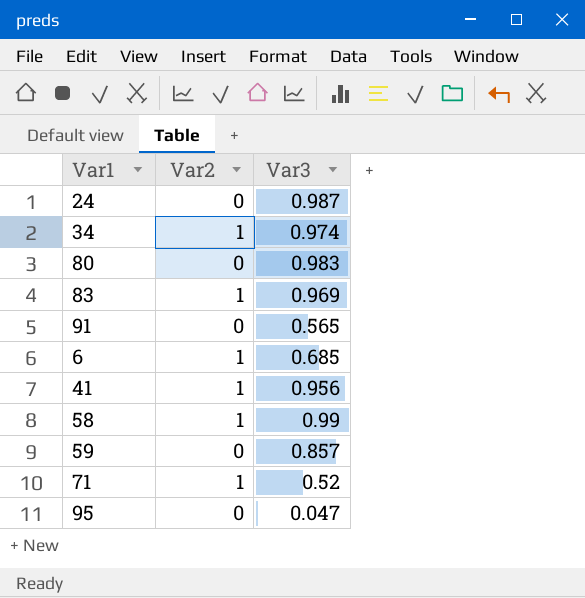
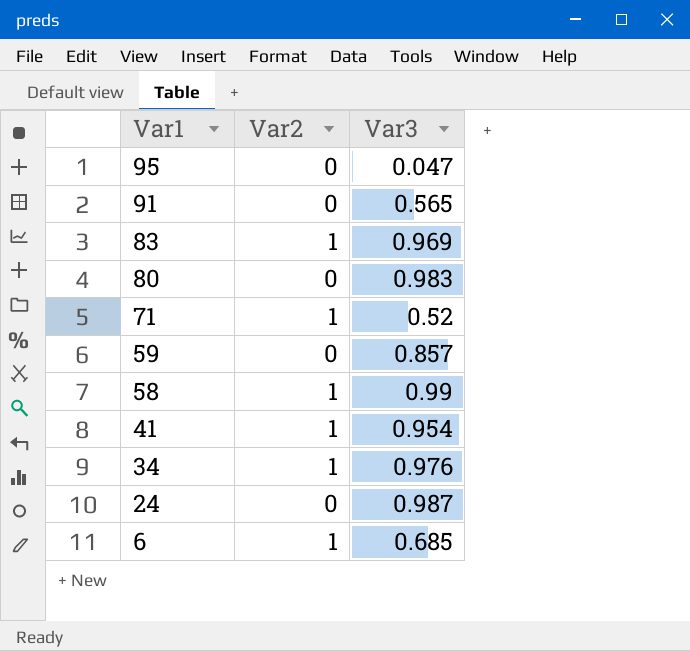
row order: none -> Var1 descending
41 | Var3: 0.956 -> 0.954
34 | Var3: 0.974 -> 0.976

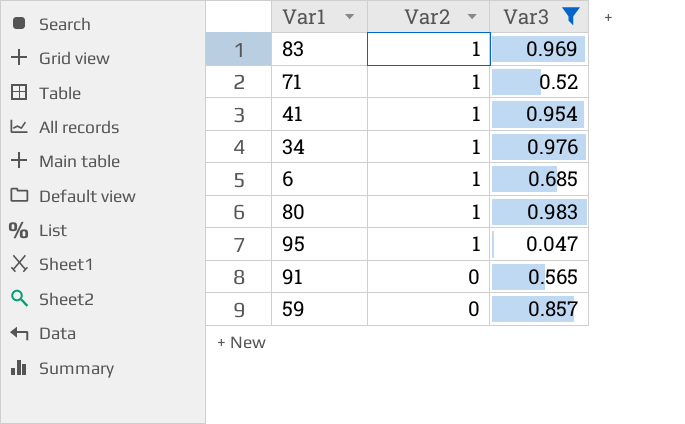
filter: none -> Var3 <= 0.983
row order: Var1 descending -> Var2 descending
80 | Var2: 0 -> 1
95 | Var2: 0 -> 1

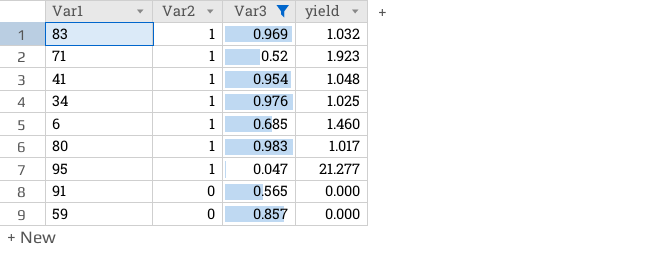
column yield | formula: none -> [Var2] / [Var3]

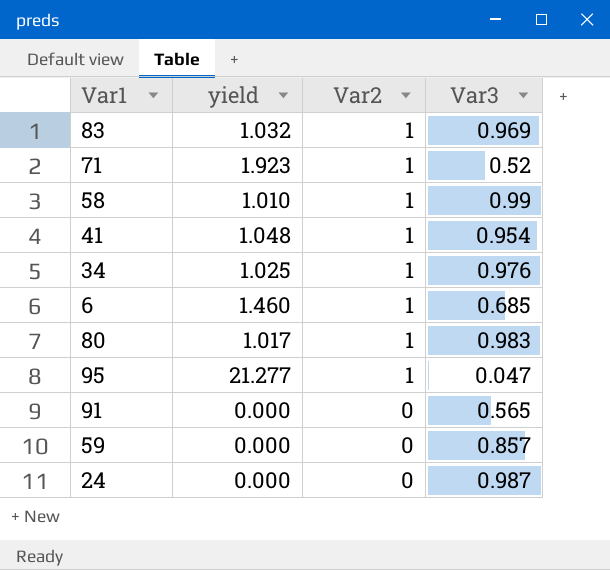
filter: Var3 <= 0.983 -> none
column yield | position: 4 -> 2

